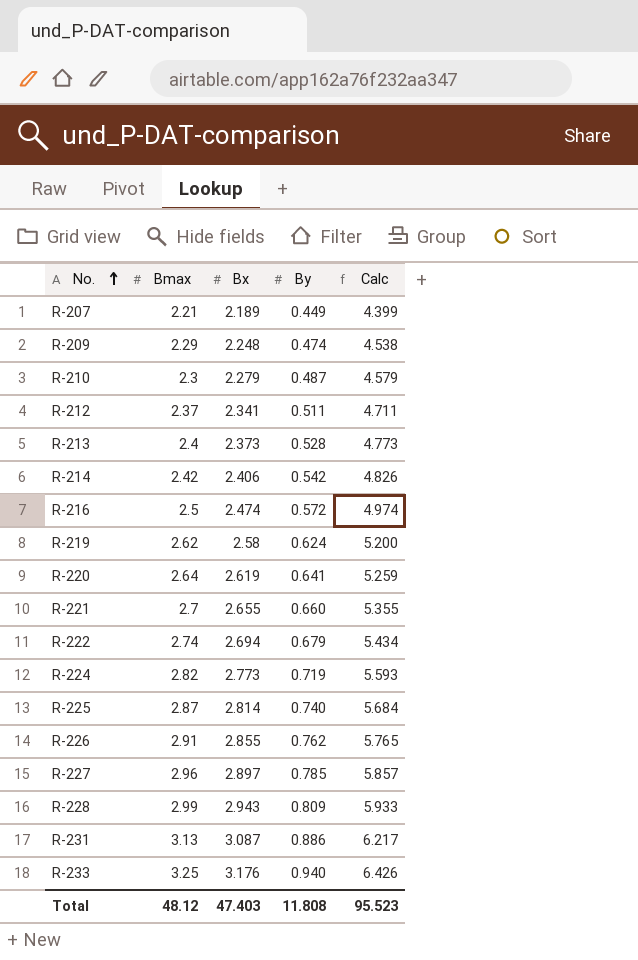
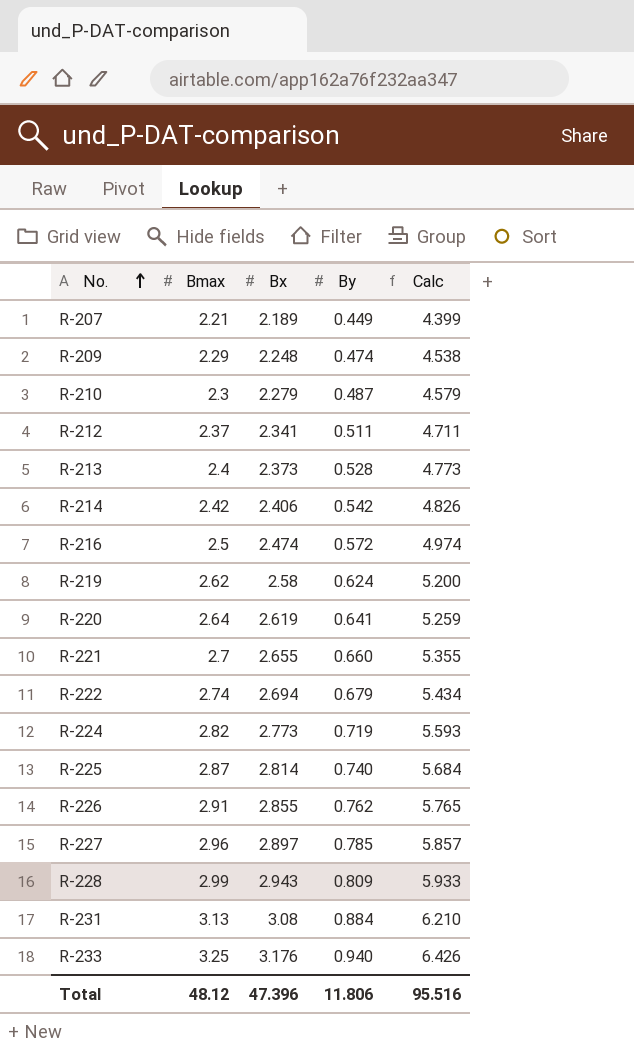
R-231 | Bx: 3.087 -> 3.08
R-231 | By: 0.886 -> 0.884
R-231 | Calc: 6.217 -> 6.210
Total | Bx: 47.403 -> 47.396
Total | By: 11.808 -> 11.806
Total | Calc: 95.523 -> 95.516

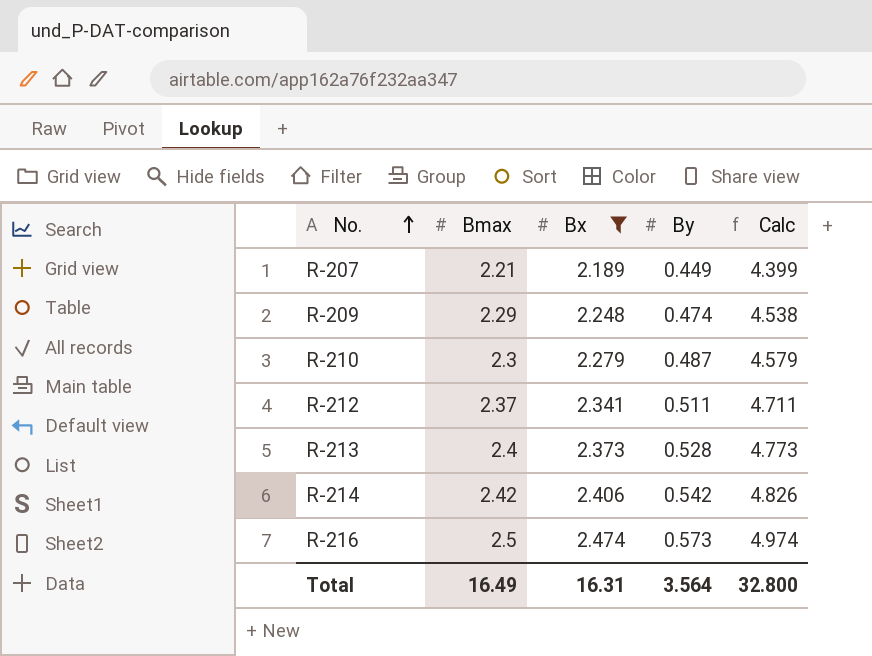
filter: none -> Bx <= 2.474
R-216 | By: 0.572 -> 0.573
Total | Bmax: 48.12 -> 16.49
Total | Bx: 47.396 -> 16.31
Total | By: 11.806 -> 3.564
Total | Calc: 95.516 -> 32.800

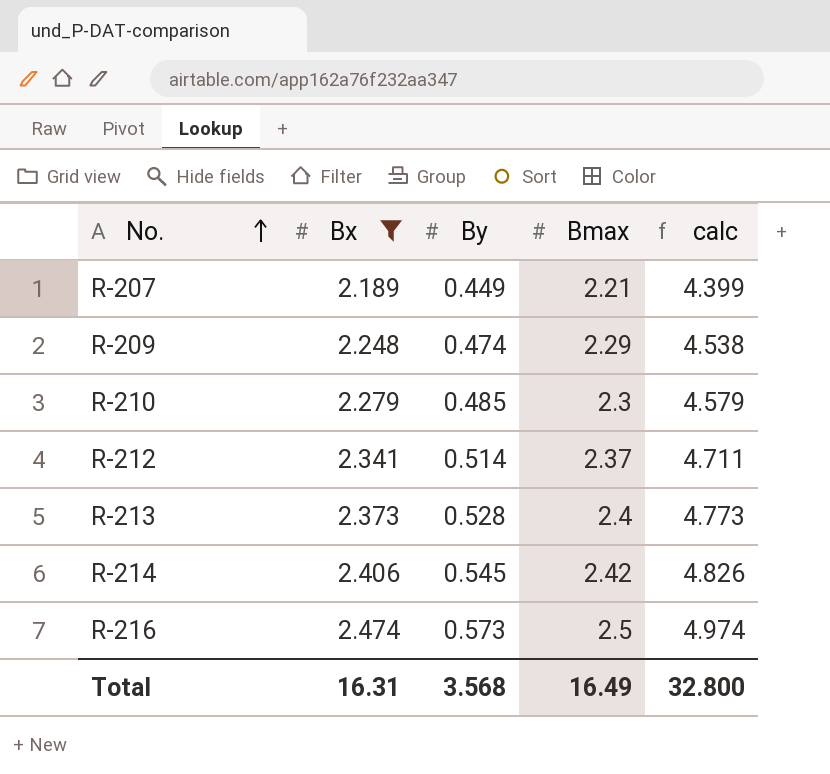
column Bmax | position: 2 -> 4
column name: Calc -> calc
R-210 | By: 0.487 -> 0.485
R-212 | By: 0.511 -> 0.514
R-214 | By: 0.542 -> 0.545
Total | By: 3.564 -> 3.568

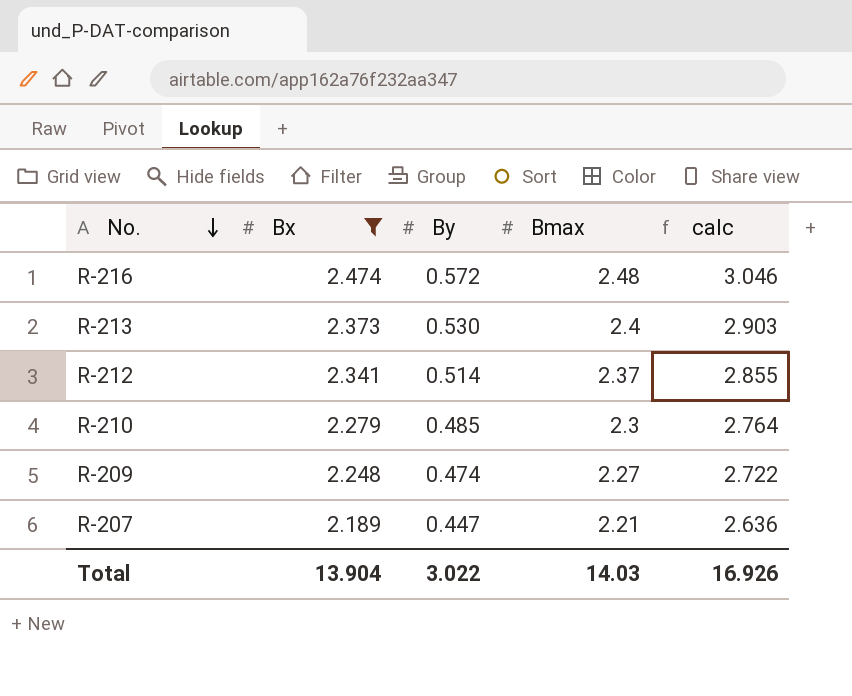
row order: No. ascending -> No. descending
column calc | formula: [Bx] + [Bmax] -> [Bx] + [By]
row R-214: 2.406 | 0.545 | 2.42 | 4.826 -> none
R-216 | By: 0.573 -> 0.572
R-216 | Bmax: 2.5 -> 2.48
R-213 | By: 0.528 -> 0.530
R-209 | Bmax: 2.29 -> 2.27
R-207 | By: 0.449 -> 0.447
Total | Bx: 16.31 -> 13.904
Total | By: 3.568 -> 3.022
Total | Bmax: 16.49 -> 14.03
Total | calc: 32.800 -> 16.926

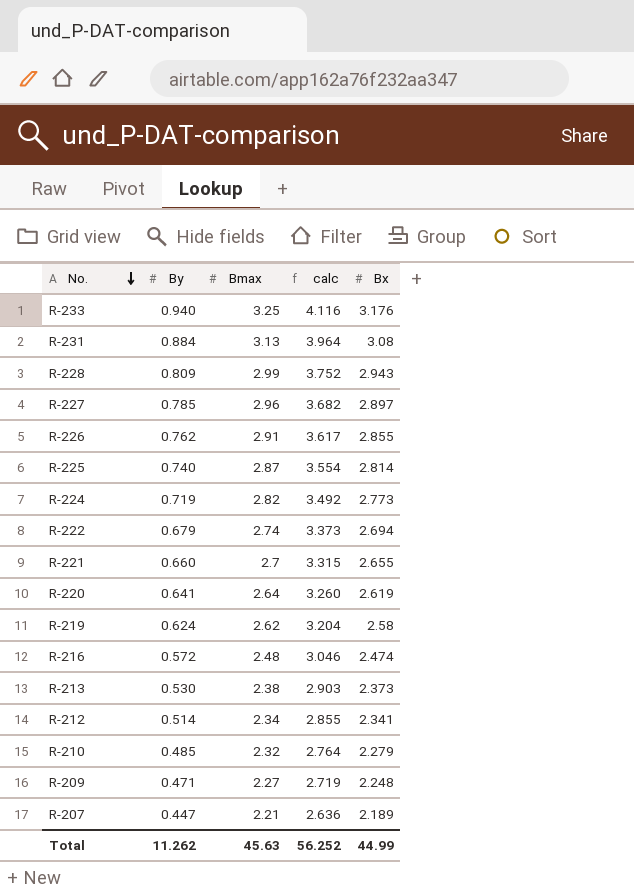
filter: Bx <= 2.474 -> none
column Bx | position: 2 -> 5
R-213 | Bmax: 2.4 -> 2.38
R-212 | Bmax: 2.37 -> 2.34
R-210 | Bmax: 2.3 -> 2.32
R-209 | By: 0.474 -> 0.471
R-209 | calc: 2.722 -> 2.719
Total | By: 3.022 -> 11.262
Total | Bmax: 14.03 -> 45.63
Total | calc: 16.926 -> 56.252
Total | Bx: 13.904 -> 44.99

